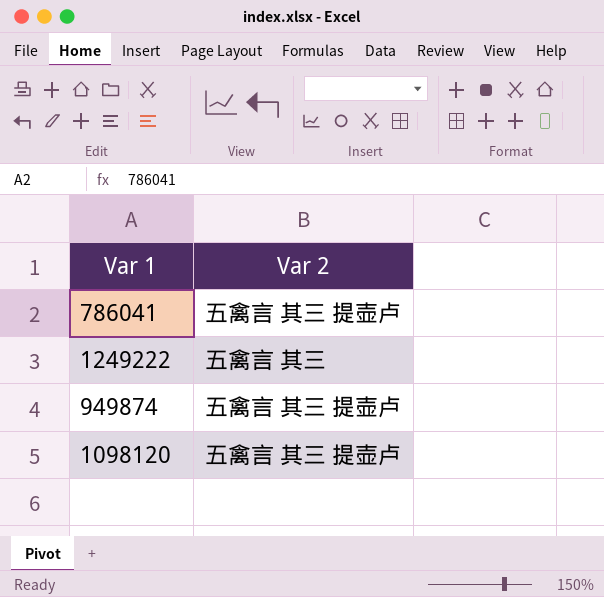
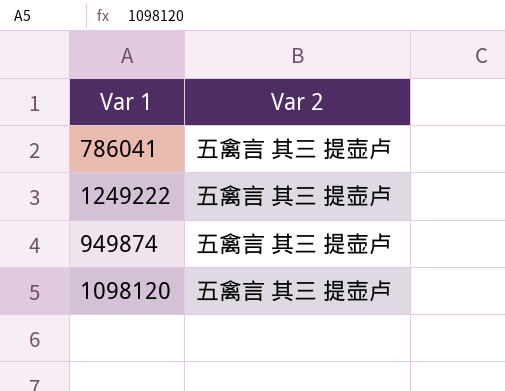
1249222 | Var 2: 五禽言 其三 -> 五禽言 其三 提壶卢

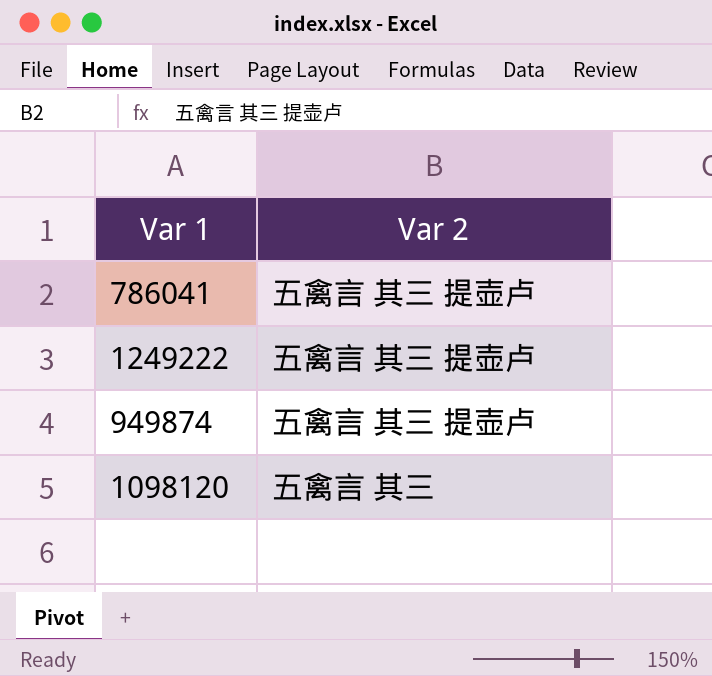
1098120 | Var 2: 五禽言 其三 提壶卢 -> 五禽言 其三

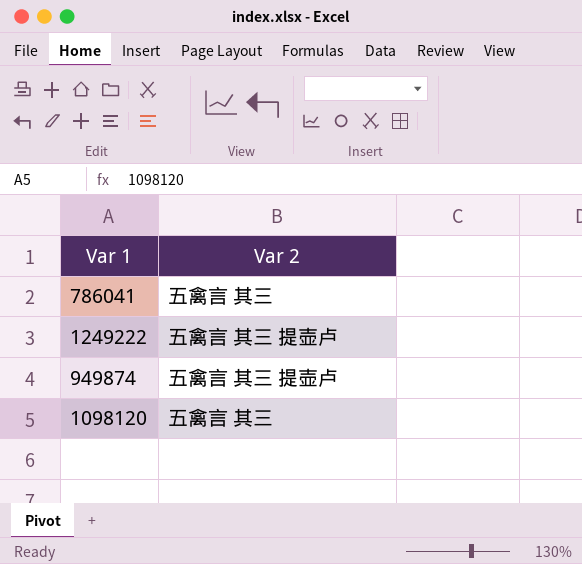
786041 | Var 2: 五禽言 其三 提壶卢 -> 五禽言 其三

